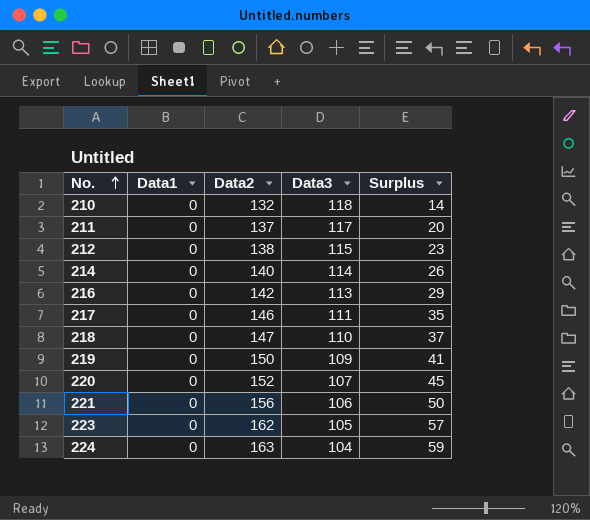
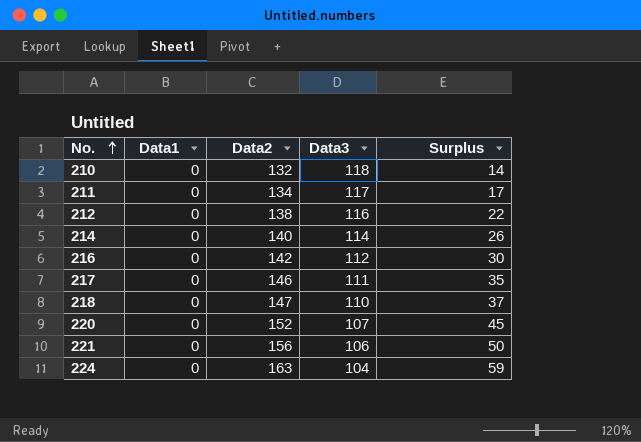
row 219: 0 | 150 | 109 | 41 -> none
row 223: 0 | 162 | 105 | 57 -> none
211 | Data2: 137 -> 134
211 | Surplus: 20 -> 17
212 | Data3: 115 -> 116
212 | Surplus: 23 -> 22
216 | Data3: 113 -> 112
216 | Surplus: 29 -> 30

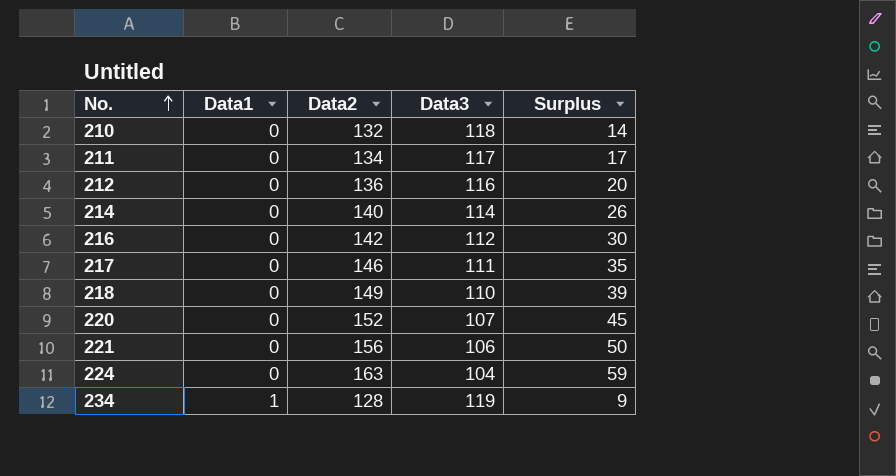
212 | Data2: 138 -> 136
212 | Surplus: 22 -> 20
218 | Data2: 147 -> 149
218 | Surplus: 37 -> 39
row 234: none -> 1 | 128 | 119 | 9

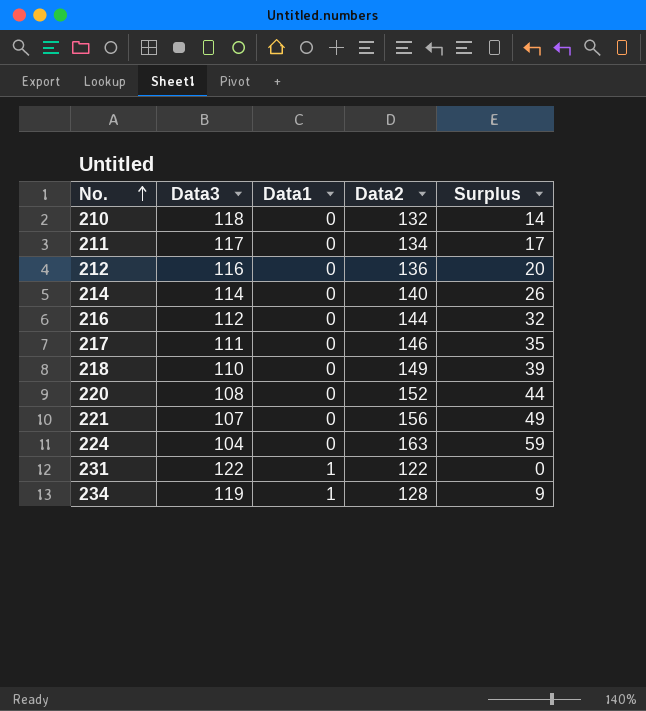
column Data3 | position: 4 -> 2
216 | Data2: 142 -> 144
216 | Surplus: 30 -> 32
220 | Data3: 107 -> 108
220 | Surplus: 45 -> 44
221 | Data3: 106 -> 107
221 | Surplus: 50 -> 49
row 231: none -> 122 | 1 | 122 | 0

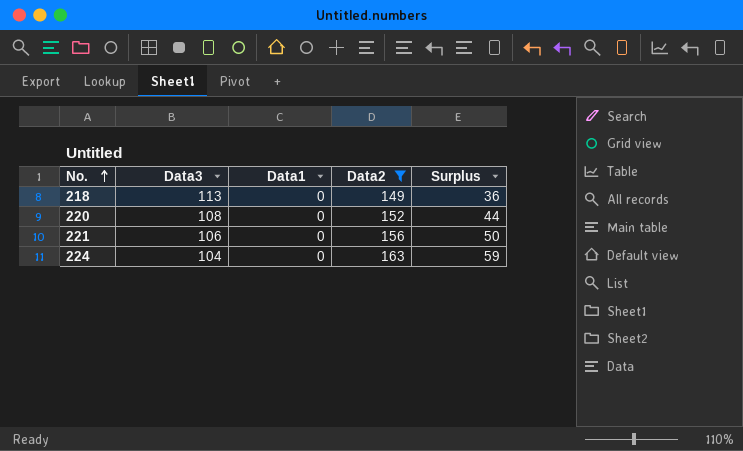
filter: none -> Data2 >= 149
218 | Data3: 110 -> 113
218 | Surplus: 39 -> 36
221 | Data3: 107 -> 106
221 | Surplus: 49 -> 50

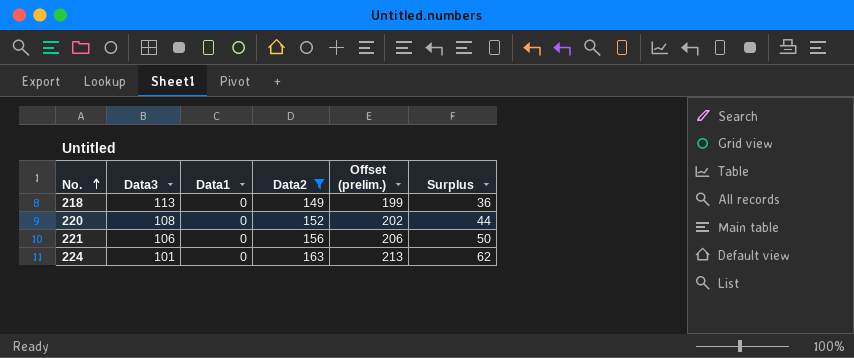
column Offset (prelim.) | formula: none -> [Data2] + 50
224 | Data3: 104 -> 101
224 | Surplus: 59 -> 62

